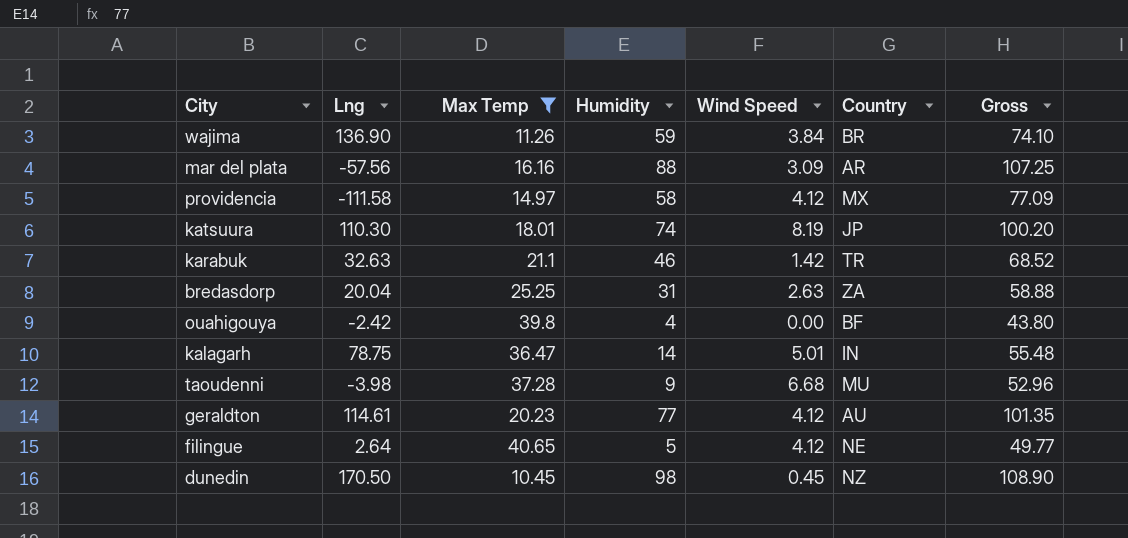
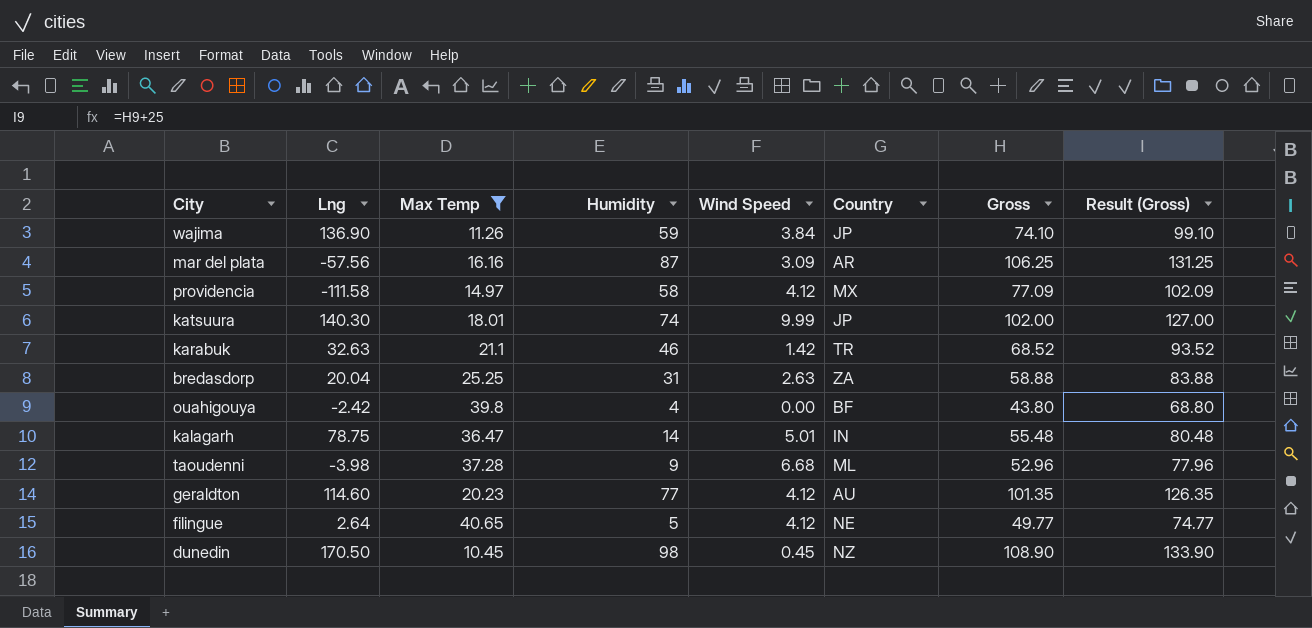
column Result (Gross) | formula: none -> [Gross] + 25
wajima | Country: BR -> JP
mar del plata | Humidity: 88 -> 87
mar del plata | Gross: 107.25 -> 106.25
katsuura | Lng: 110.30 -> 140.30
katsuura | Wind Speed: 8.19 -> 9.99
katsuura | Gross: 100.20 -> 102.00
taoudenni | Country: MU -> ML
geraldton | Lng: 114.61 -> 114.60

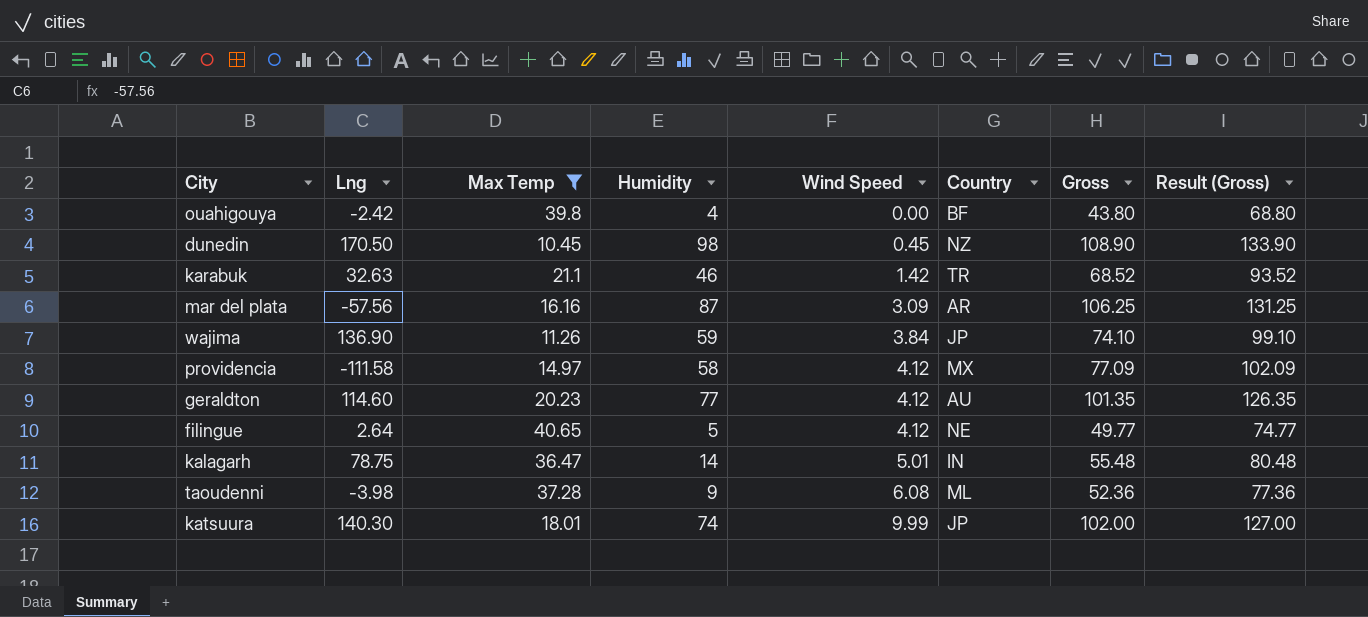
row order: none -> Wind Speed ascending
row bredasdorp: 20.04 | 25.25 | 31 | 2.63 | ZA | 58.88 | 83.88 -> none
taoudenni | Wind Speed: 6.68 -> 6.08
taoudenni | Gross: 52.96 -> 52.36
taoudenni | Result (Gross): 77.96 -> 77.36

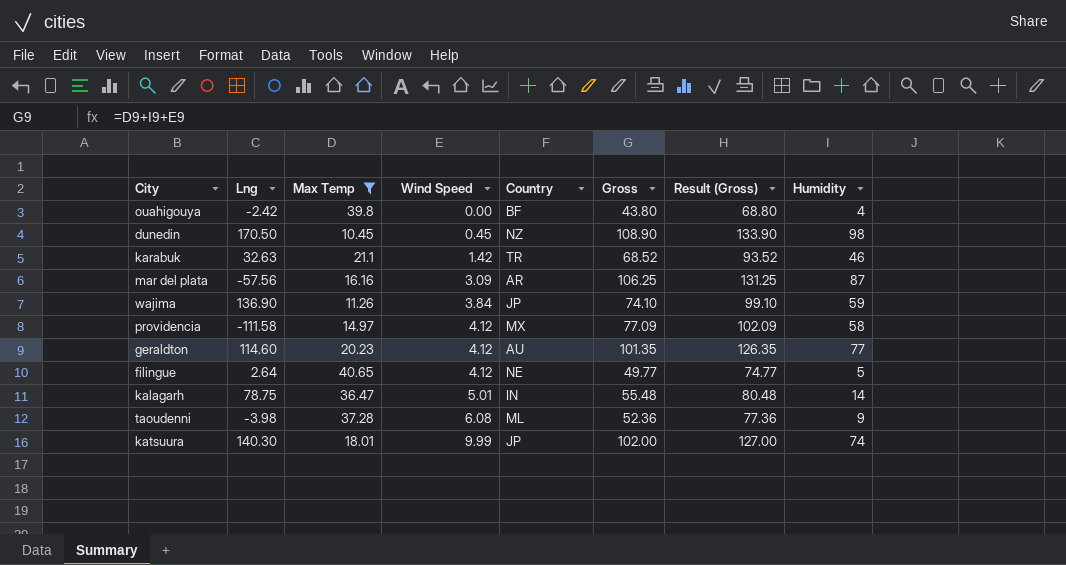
column Humidity | position: 4 -> 8

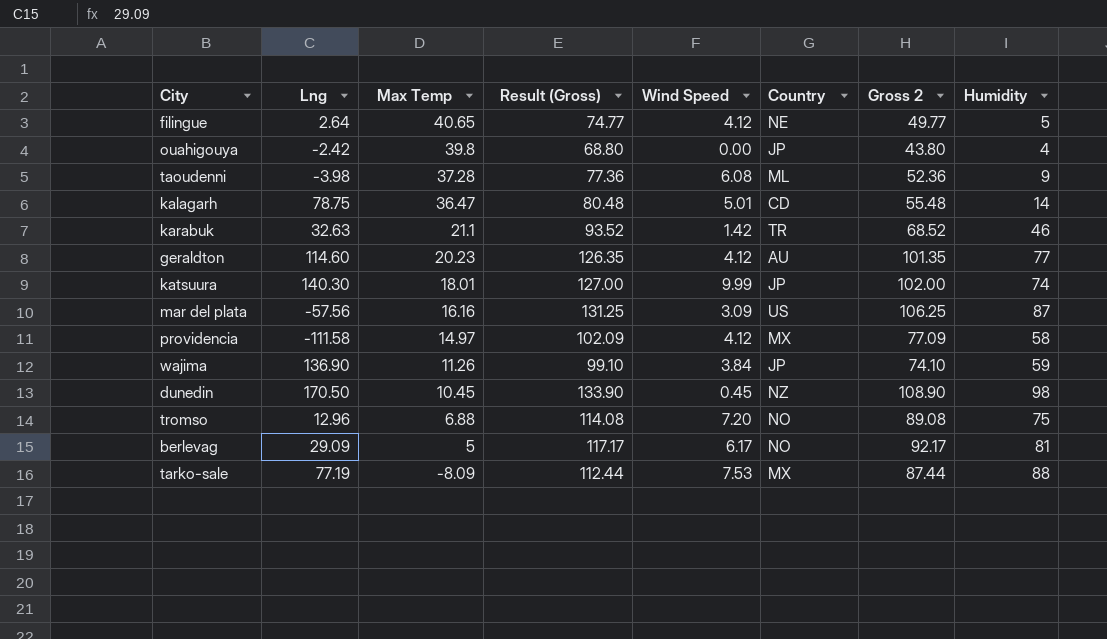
filter: Max Temp >= 10.45 -> none
row order: Wind Speed ascending -> Max Temp descending
column Result (Gross) | position: 7 -> 4
column name: Gross -> Gross 2
ouahigouya | Country: BF -> JP
kalagarh | Country: IN -> CD
mar del plata | Country: AR -> US

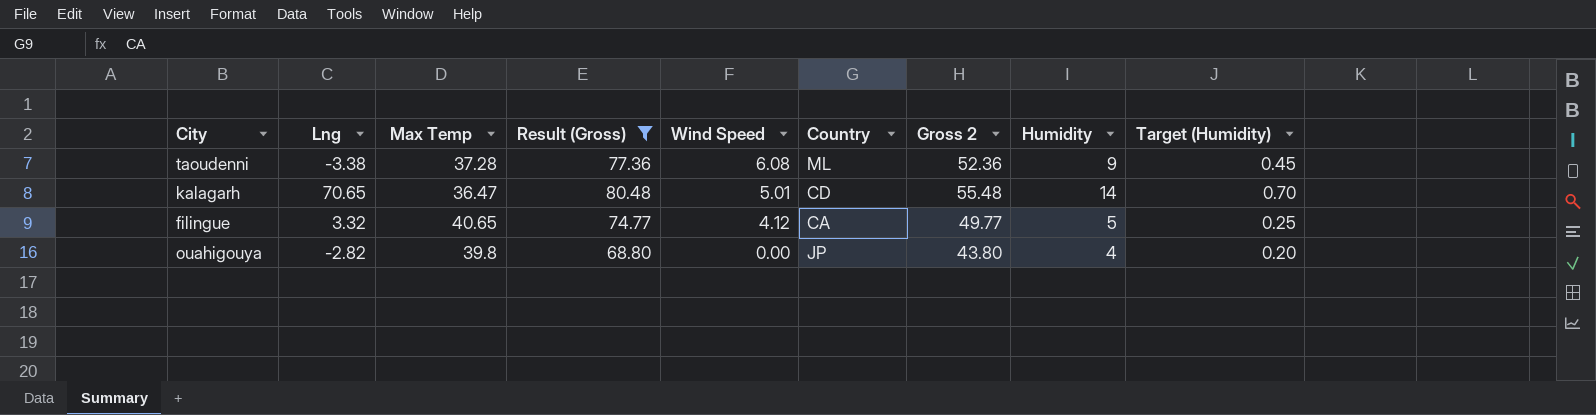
filter: none -> Result (Gross) <= 80.48
row order: Max Temp descending -> Wind Speed descending
column Target (Humidity) | formula: none -> [Humidity] * 0.05
taoudenni | Lng: -3.98 -> -3.38
kalagarh | Lng: 78.75 -> 70.65
filingue | Lng: 2.64 -> 3.32
filingue | Country: NE -> CA
ouahigouya | Lng: -2.42 -> -2.82

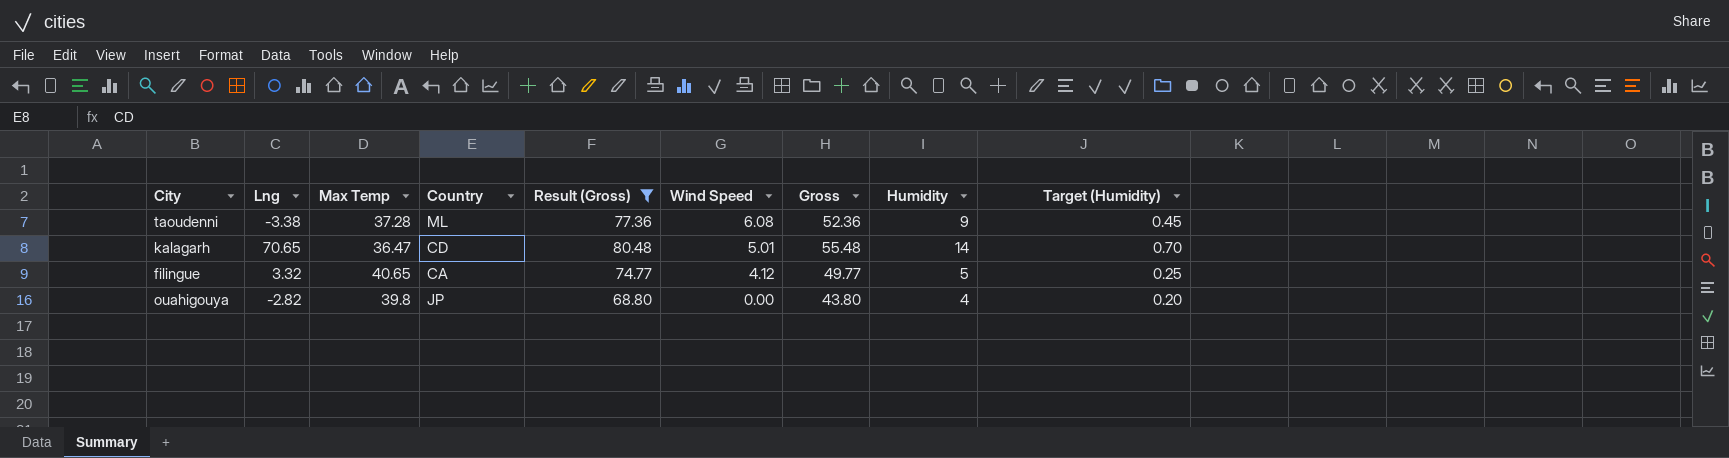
column Country | position: 6 -> 4
column name: Gross 2 -> Gross

